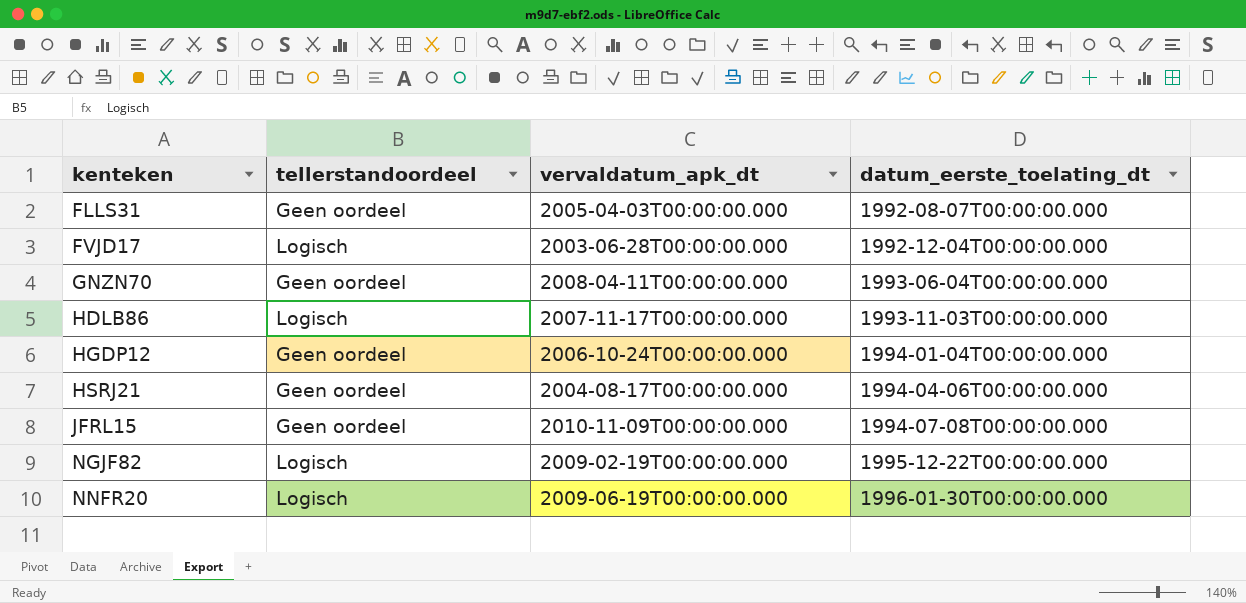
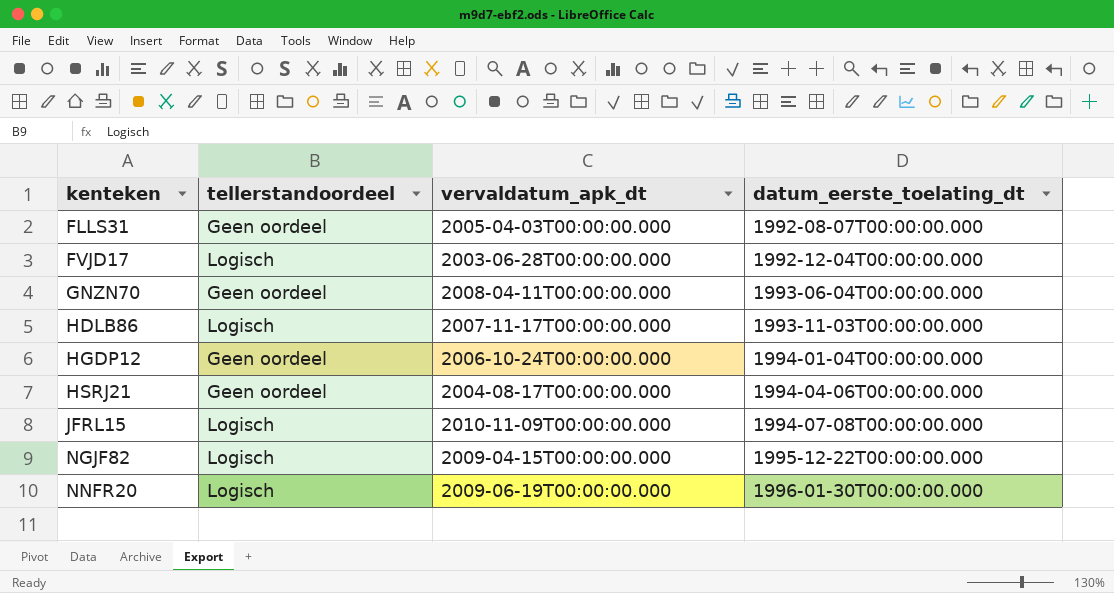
JFRL15 | tellerstandoordeel: Geen oordeel -> Logisch
NGJF82 | vervaldatum_apk_dt: 2009-02-19T00:00:00.000 -> 2009-04-15T00:00:00.000

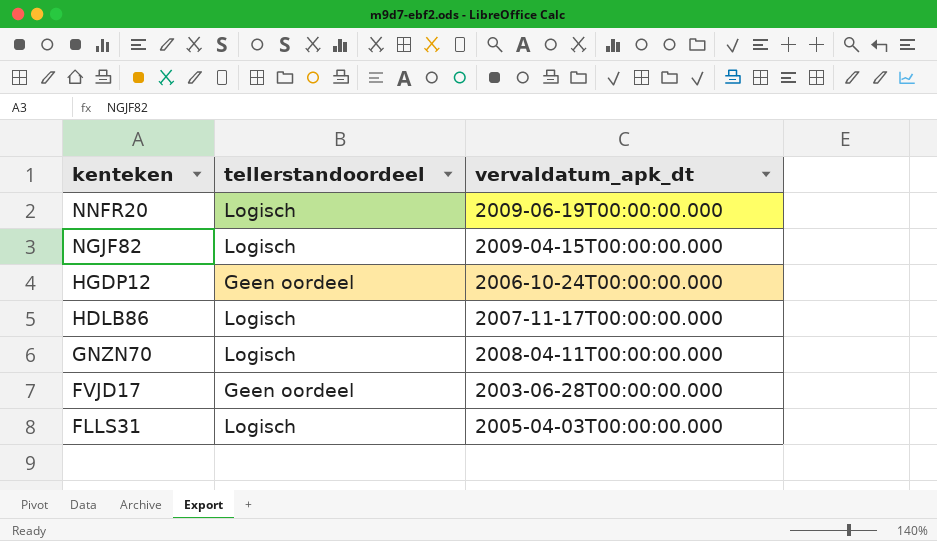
row order: kenteken ascending -> kenteken descending
column datum_eerste_toelating_dt | position: 4 -> none
row HSRJ21: Geen oordeel | 2004-08-17T00:00:00.000 | 1994-04-06T00:00:00.000 -> none
row JFRL15: Logisch | 2010-11-09T00:00:00.000 | 1994-07-08T00:00:00.000 -> none
GNZN70 | tellerstandoordeel: Geen oordeel -> Logisch
FVJD17 | tellerstandoordeel: Logisch -> Geen oordeel
FLLS31 | tellerstandoordeel: Geen oordeel -> Logisch

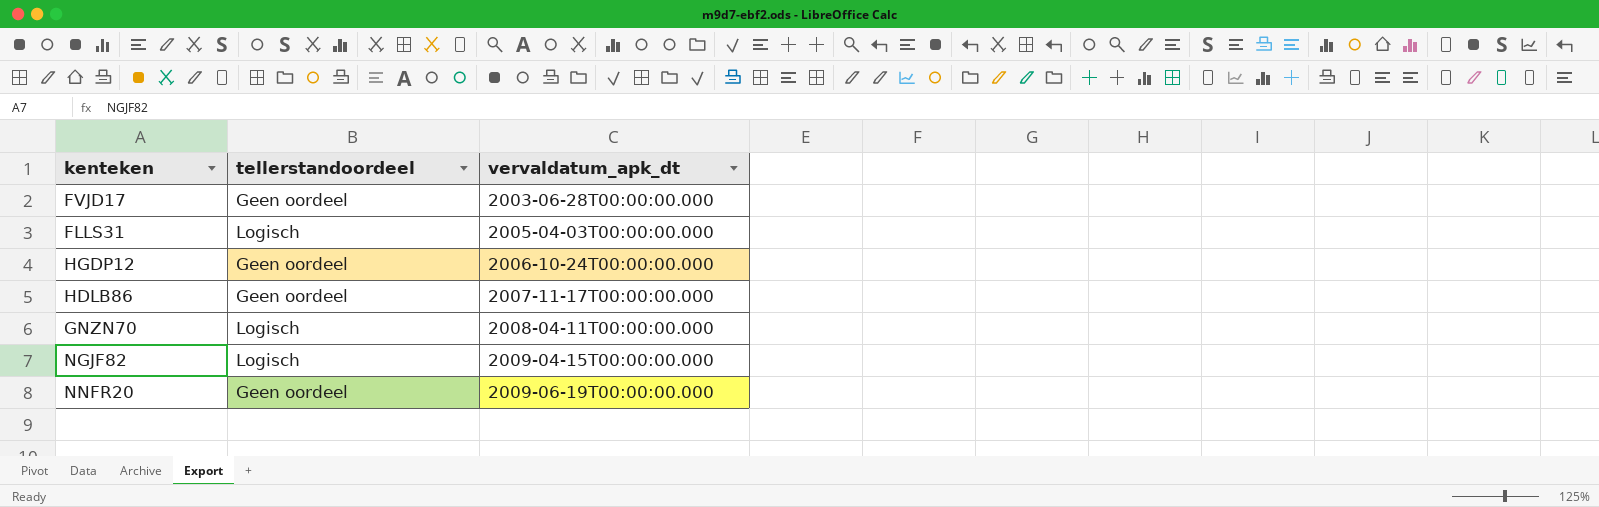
row order: kenteken descending -> vervaldatum_apk_dt ascending
HDLB86 | tellerstandoordeel: Logisch -> Geen oordeel
NNFR20 | tellerstandoordeel: Logisch -> Geen oordeel

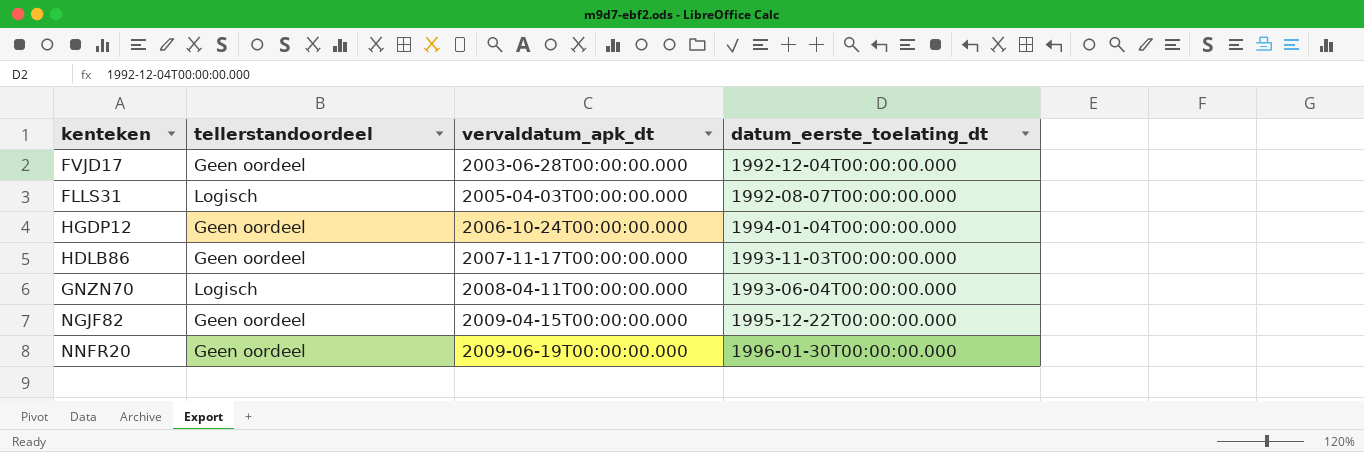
column datum_eerste_toelating_dt | position: none -> 4
NGJF82 | tellerstandoordeel: Logisch -> Geen oordeel

